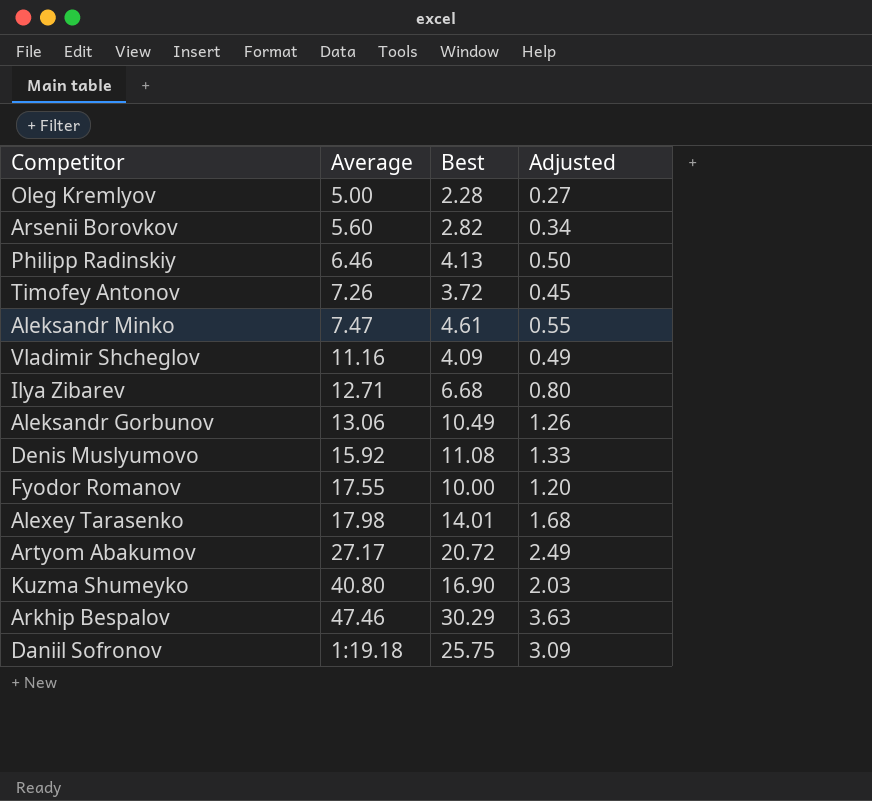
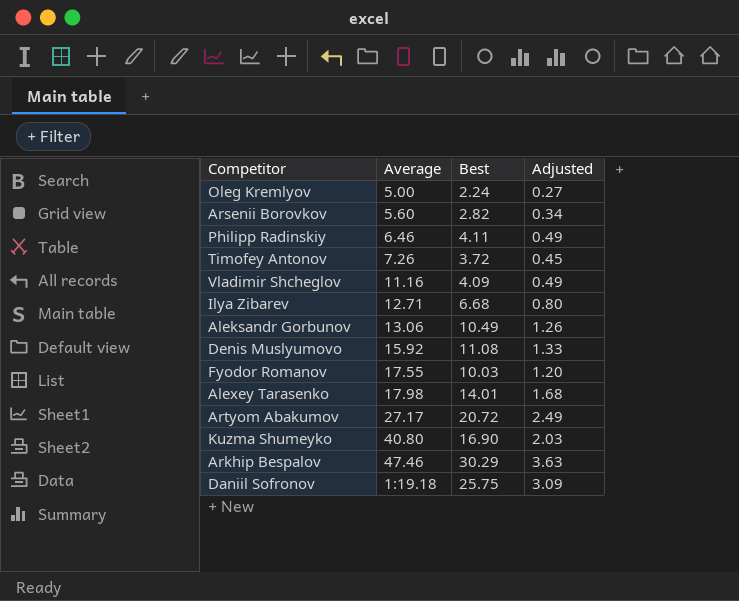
row Aleksandr Minko: 7.47 | 4.61 | 0.55 -> none
Oleg Kremlyov | Best: 2.28 -> 2.24
Philipp Radinskiy | Best: 4.13 -> 4.11
Philipp Radinskiy | Adjusted: 0.50 -> 0.49
Fyodor Romanov | Best: 10.00 -> 10.03

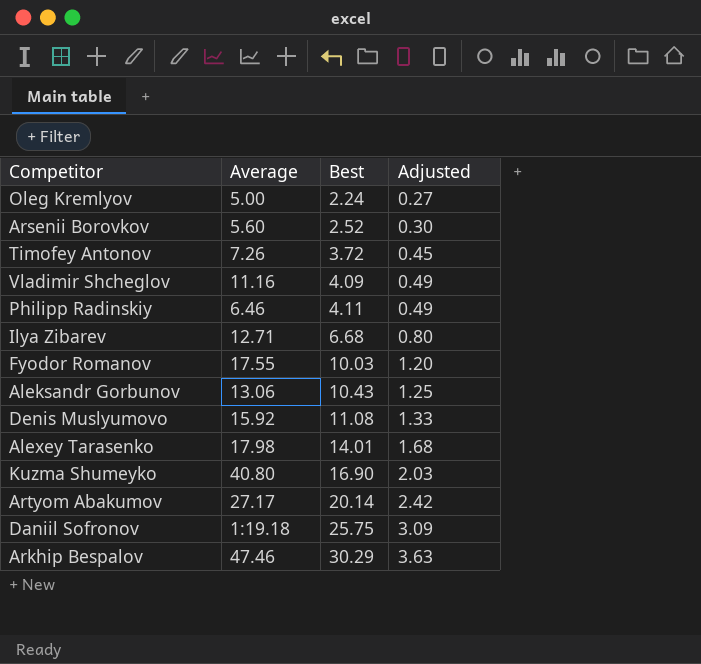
row order: none -> Best ascending
Arsenii Borovkov | Best: 2.82 -> 2.52
Arsenii Borovkov | Adjusted: 0.34 -> 0.30
Aleksandr Gorbunov | Best: 10.49 -> 10.43
Aleksandr Gorbunov | Adjusted: 1.26 -> 1.25
Artyom Abakumov | Best: 20.72 -> 20.14
Artyom Abakumov | Adjusted: 2.49 -> 2.42

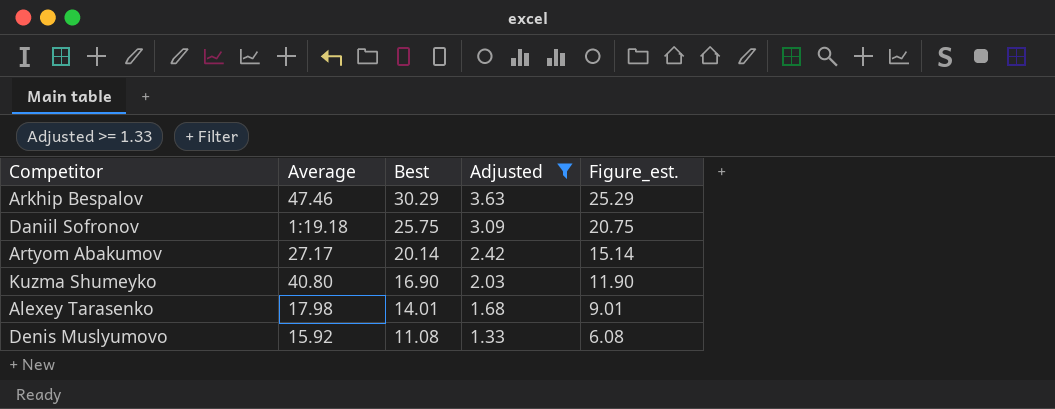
filter: none -> Adjusted >= 1.33
row order: Best ascending -> Best descending
column Figure_est. | formula: none -> [Best] - 5

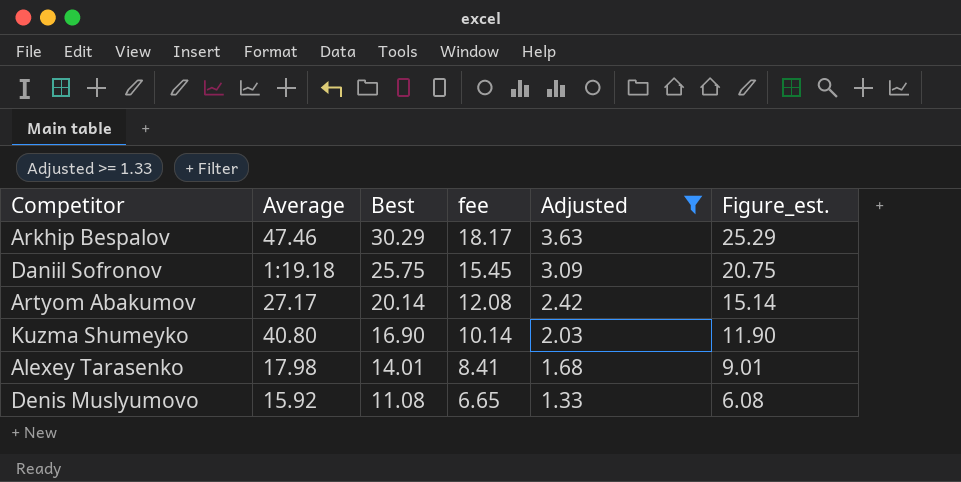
column fee | formula: none -> [Best] * 0.6

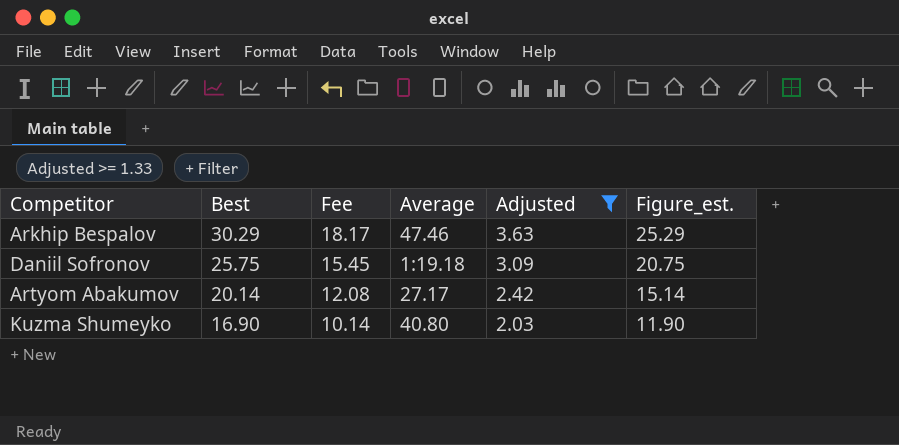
column name: fee -> Fee
column Average | position: 2 -> 4
row Alexey Tarasenko: 17.98 | 14.01 | 8.41 | 1.68 | 9.01 -> none
row Denis Muslyumovo: 15.92 | 11.08 | 6.65 | 1.33 | 6.08 -> none

